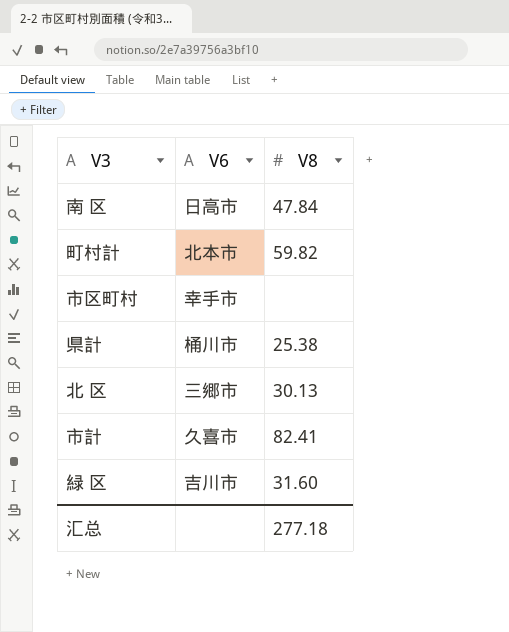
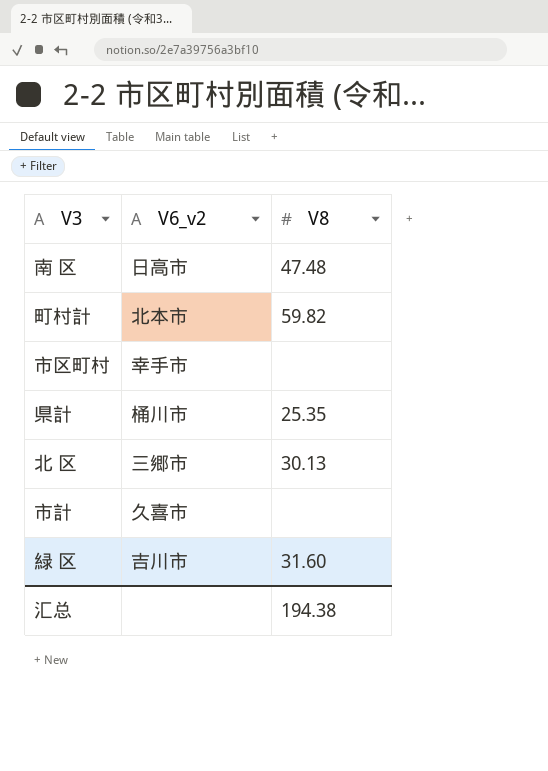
column name: V6 -> V6_v2
南 区 | V8: 47.84 -> 47.48
県計 | V8: 25.38 -> 25.35
市計 | V8: 82.41 -> none
汇总 | V8: 277.18 -> 194.38

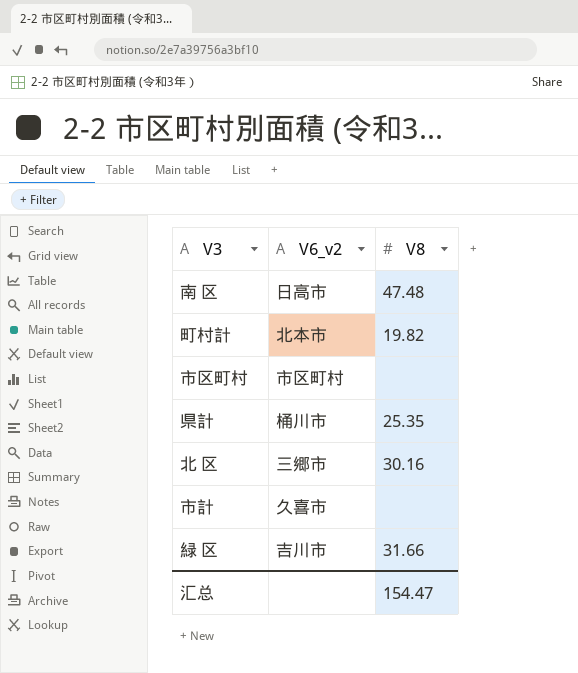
町村計 | V8: 59.82 -> 19.82
市区町村 | V6_v2: 幸手市 -> 市区町村
北 区 | V8: 30.13 -> 30.16
緑 区 | V8: 31.60 -> 31.66
汇总 | V8: 194.38 -> 154.47

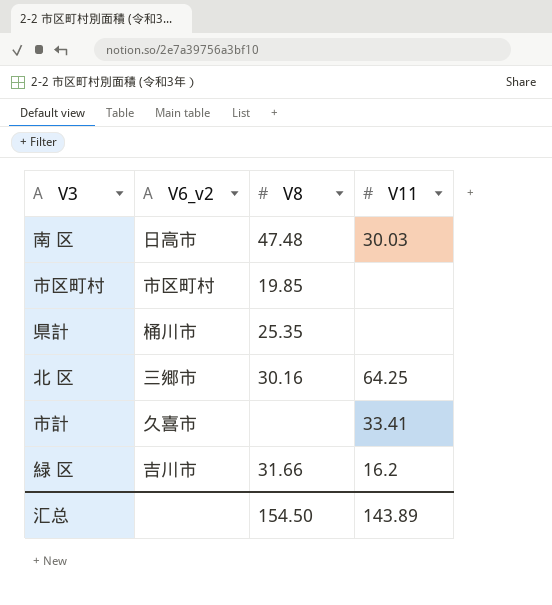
column V11 | position: none -> 4
row 町村計: 北本市 | 19.82 -> none
市区町村 | V8: none -> 19.85
汇总 | V8: 154.47 -> 154.50

